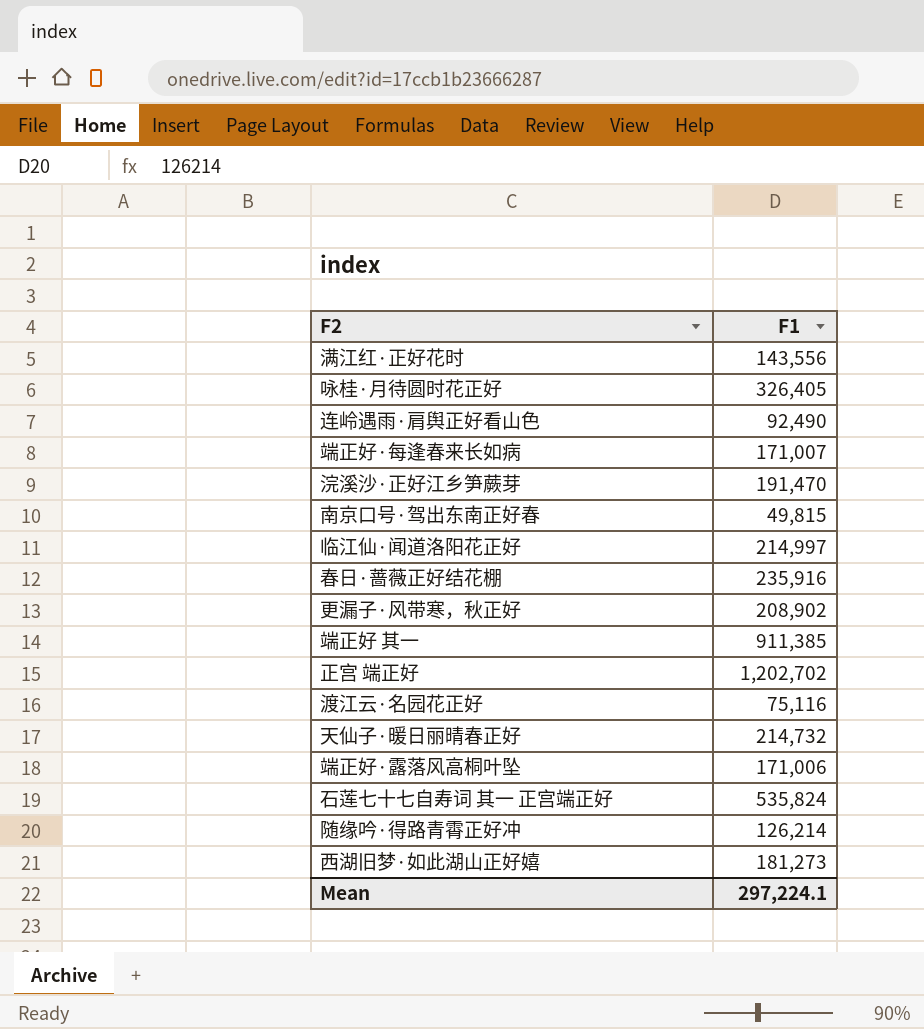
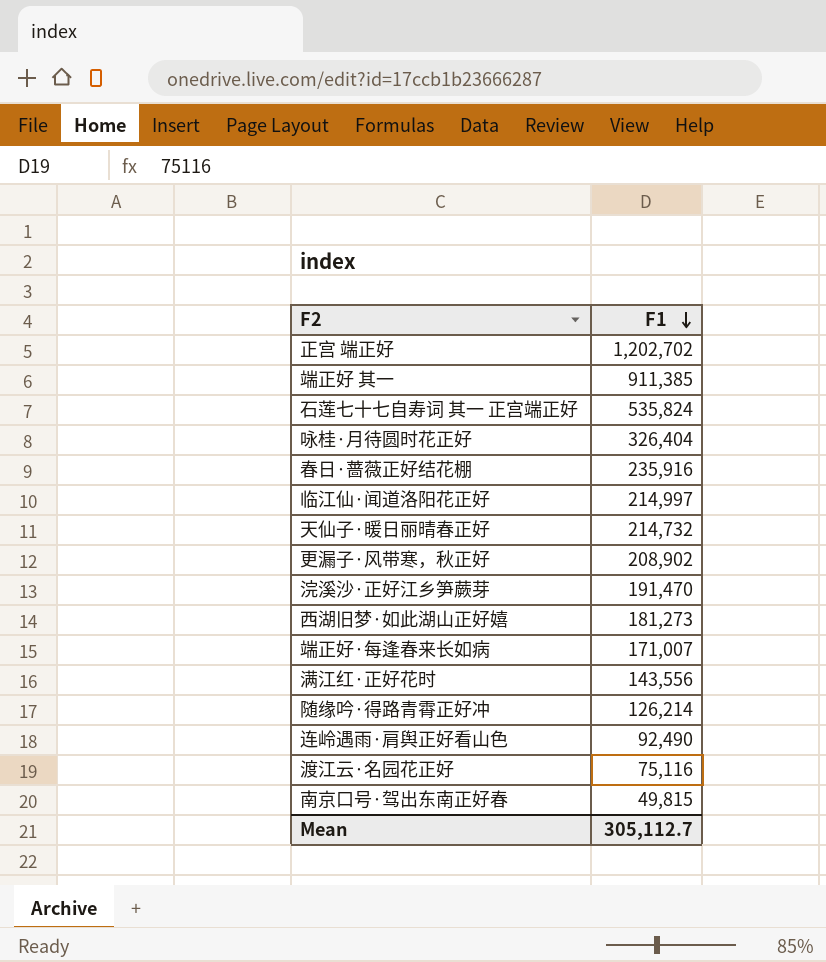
row order: none -> F1 descending
row 端正好·露落风高桐叶坠: 171,006 -> none
咏桂·月待圆时花正好 | F1: 326,405 -> 326,404
Mean | F1: 297,224.1 -> 305,112.7

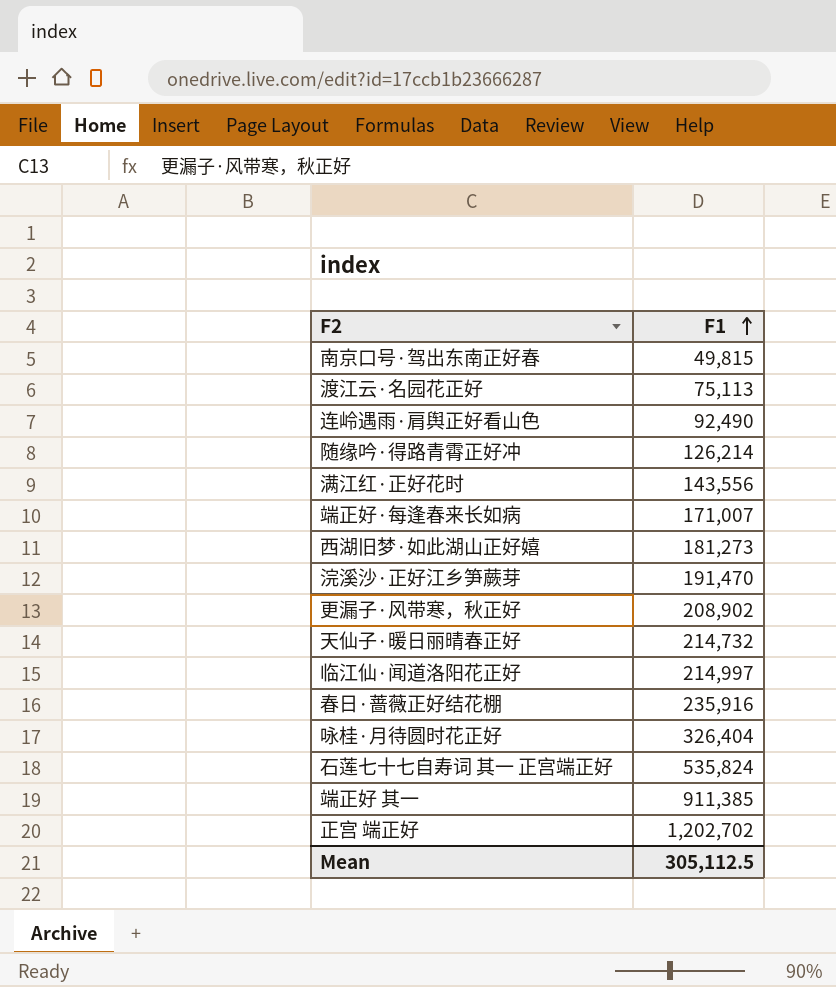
row order: F1 descending -> F1 ascending
渡江云·名园花正好 | F1: 75,116 -> 75,113
Mean | F1: 305,112.7 -> 305,112.5

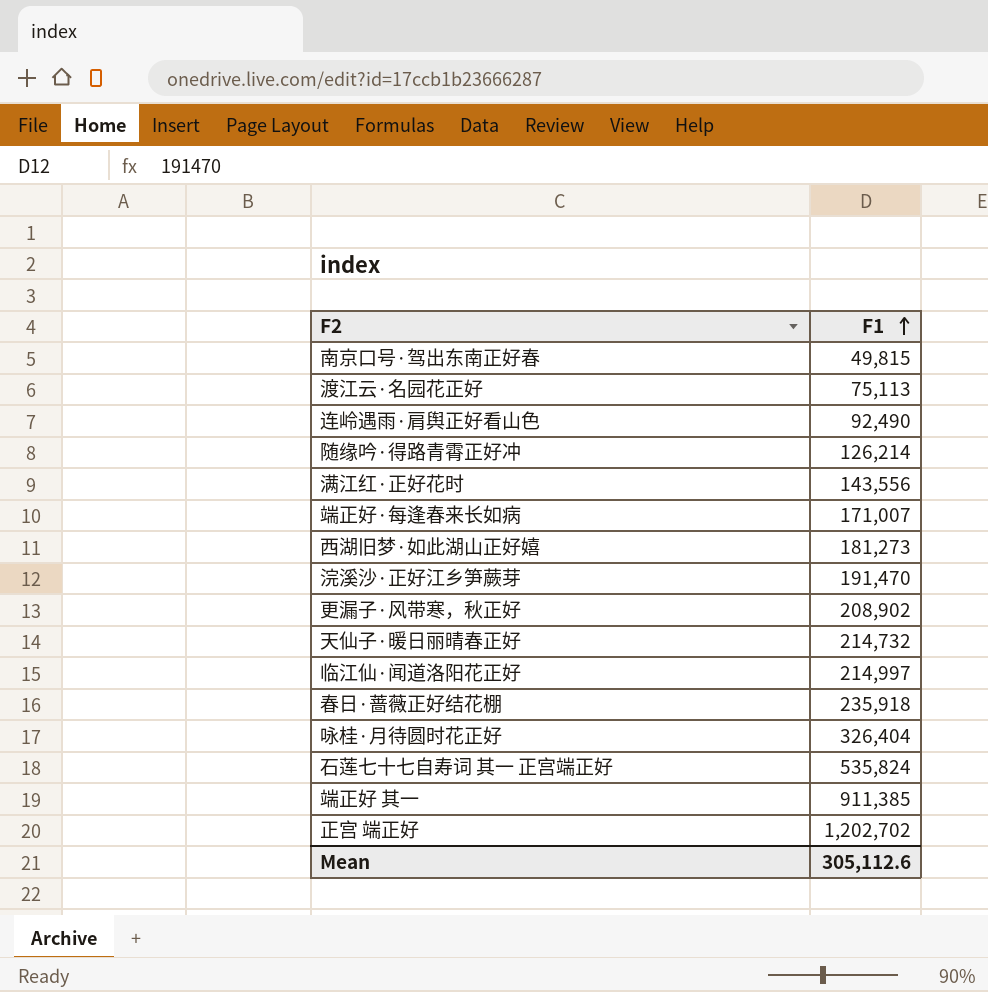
春日·蔷薇正好结花棚 | F1: 235,916 -> 235,918
Mean | F1: 305,112.5 -> 305,112.6

